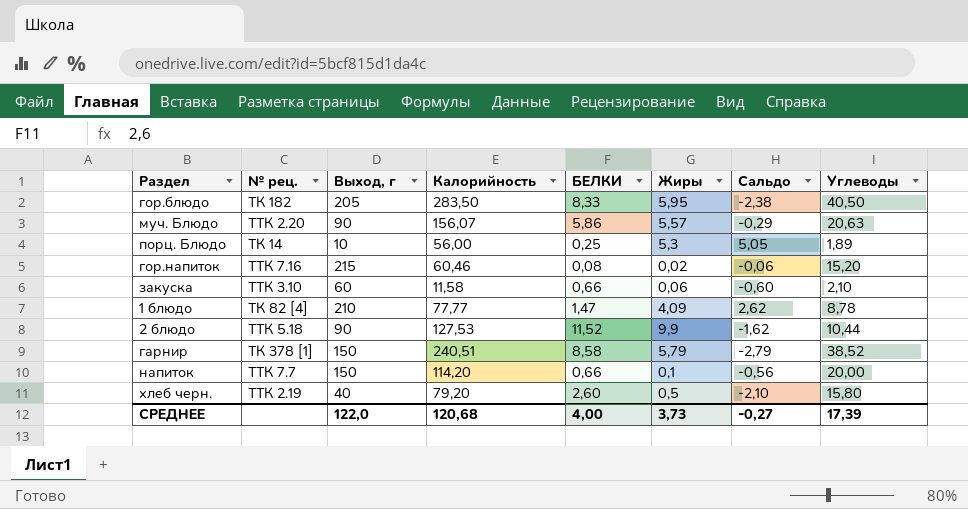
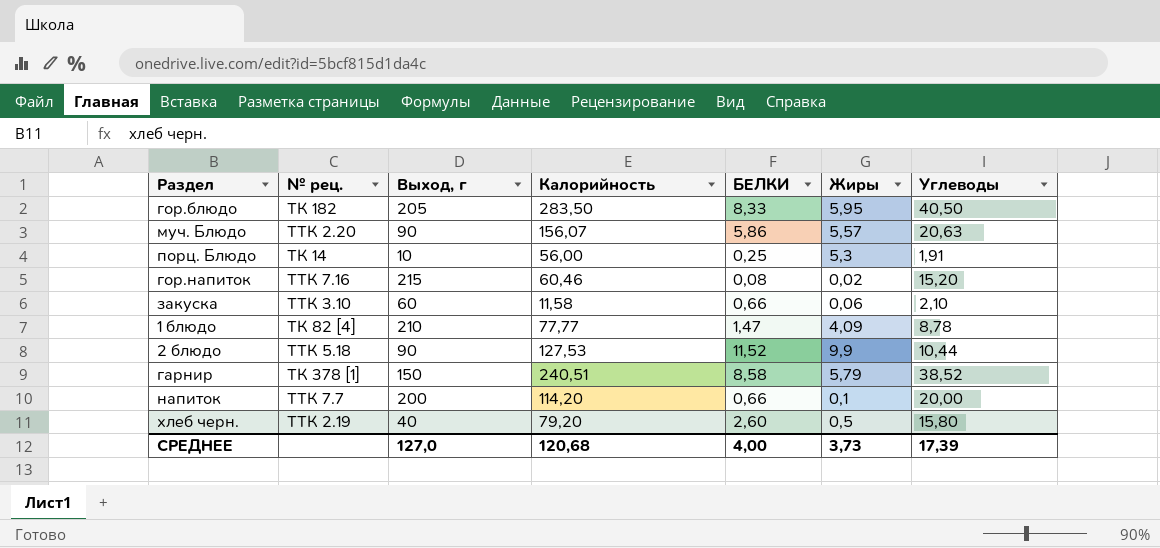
column Сальдо | formula: [Жиры] - [БЕЛКИ] -> none
порц. Блюдо | Углеводы: 1,89 -> 1,91
напиток | Выход, г: 150 -> 200
СРЕДНЕЕ | Выход, г: 122,0 -> 127,0

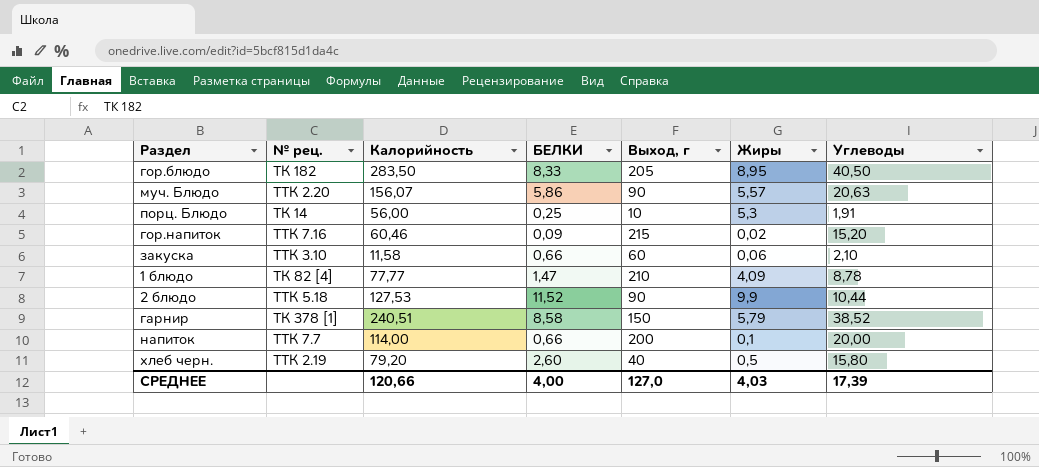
column Выход, г | position: 3 -> 5
гор.блюдо | Жиры: 5,95 -> 8,95
гор.напиток | БЕЛКИ: 0,08 -> 0,09
напиток | Калорийность: 114,20 -> 114,00
СРЕДНЕЕ | Калорийность: 120,68 -> 120,66
СРЕДНЕЕ | Жиры: 3,73 -> 4,03

